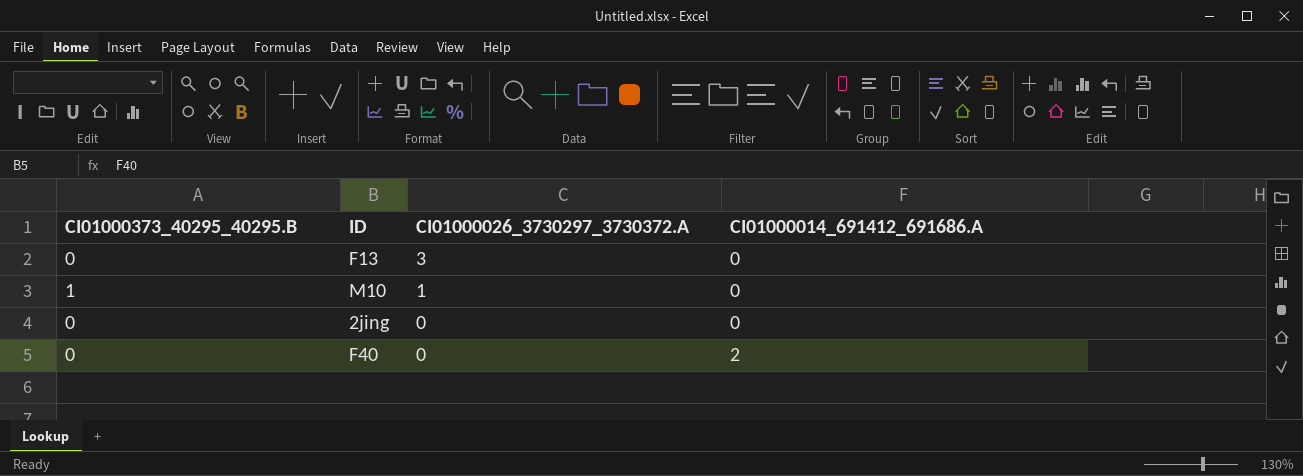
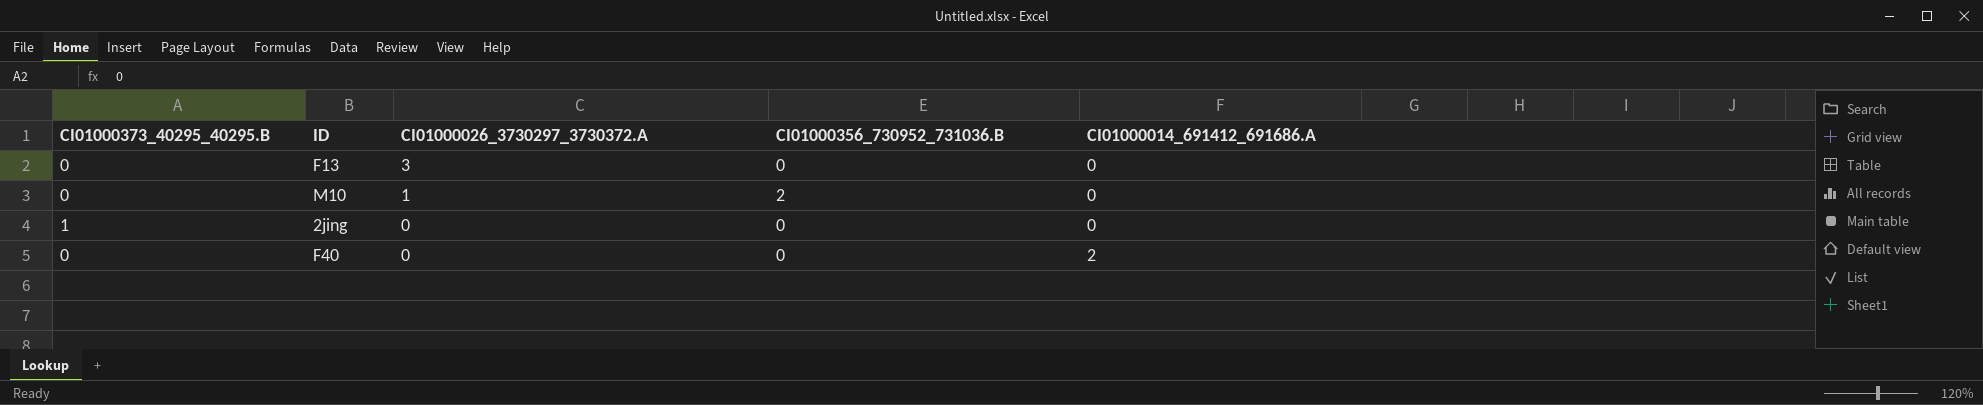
column CI01000356_730952_731036.B | position: none -> 4
M10 | CI01000373_40295_40295.B: 1 -> 0
2jing | CI01000373_40295_40295.B: 0 -> 1

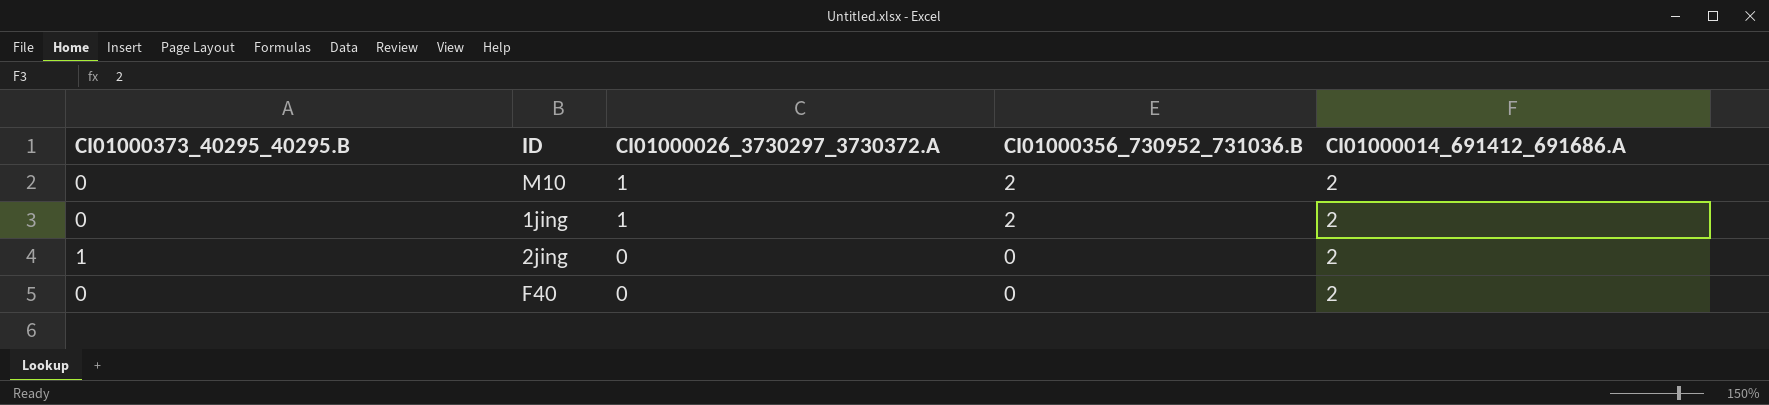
row F13: 0 | 3 | 0 | 0 -> none
M10 | CI01000014_691412_691686.A: 0 -> 2
row 1jing: none -> 0 | 1 | 2 | 2
2jing | CI01000014_691412_691686.A: 0 -> 2

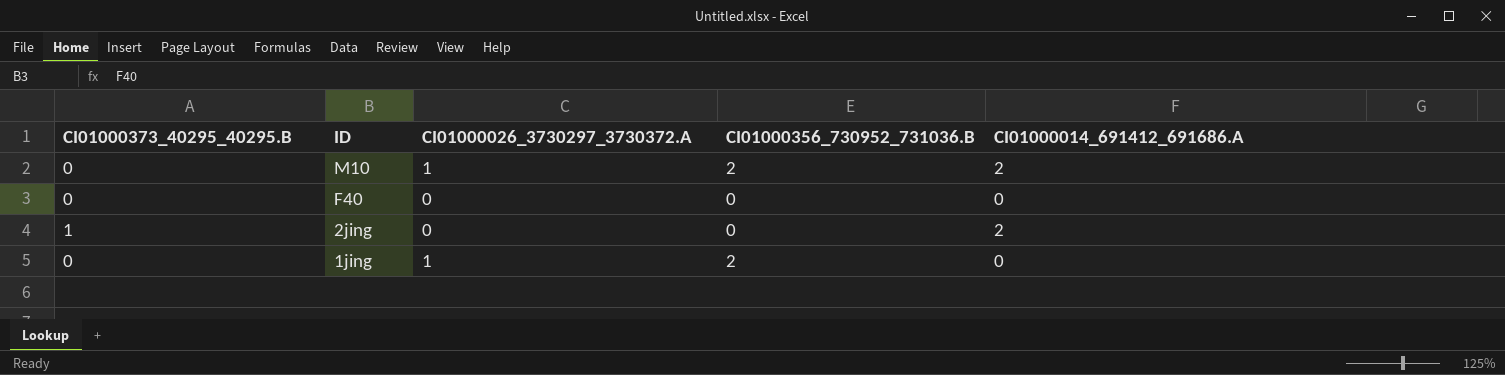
row order: CI01000026_3730297_3730372.A descending -> ID descending
F40 | CI01000014_691412_691686.A: 2 -> 0
1jing | CI01000014_691412_691686.A: 2 -> 0

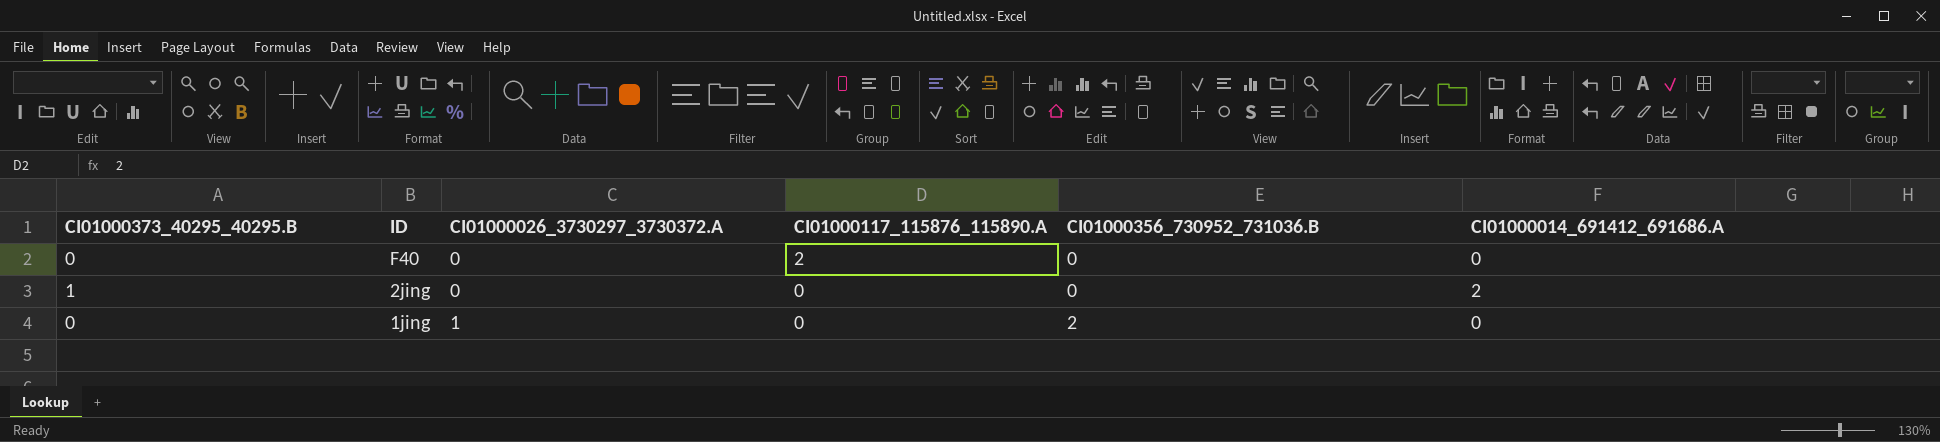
column CI01000117_115876_115890.A | position: none -> 4
row M10: 0 | 1 | 2 | 2 -> none

